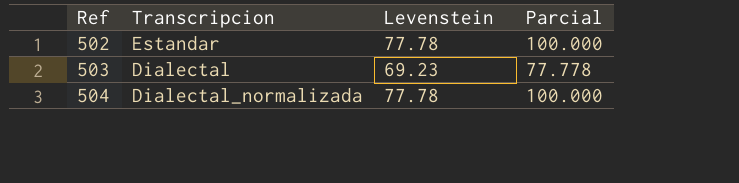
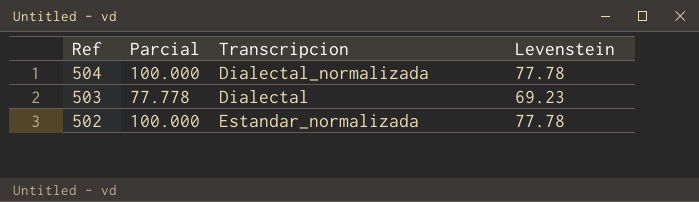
row order: Ref ascending -> Ref descending
column Parcial | position: 4 -> 2
502 | Transcripcion: Estandar -> Estandar_normalizada

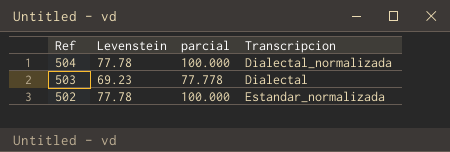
column Levenstein | position: 4 -> 2
column name: Parcial -> parcial

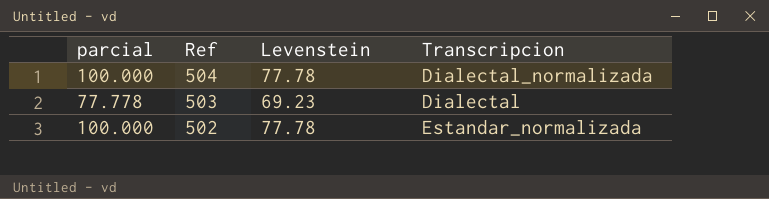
column parcial | position: 3 -> 1

